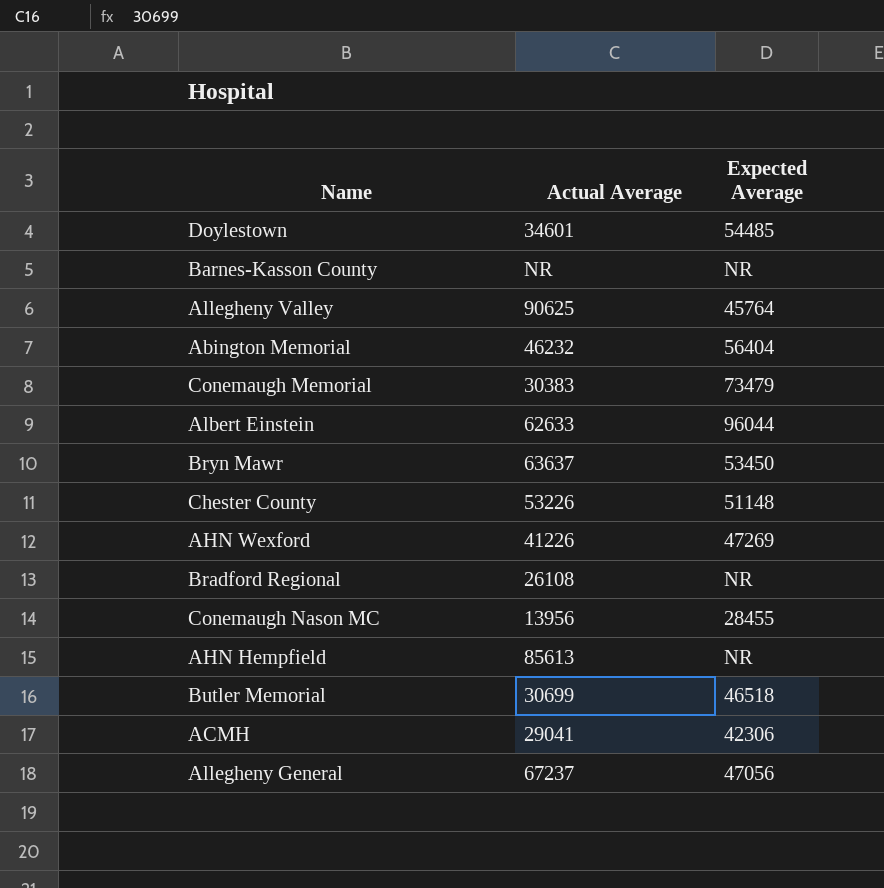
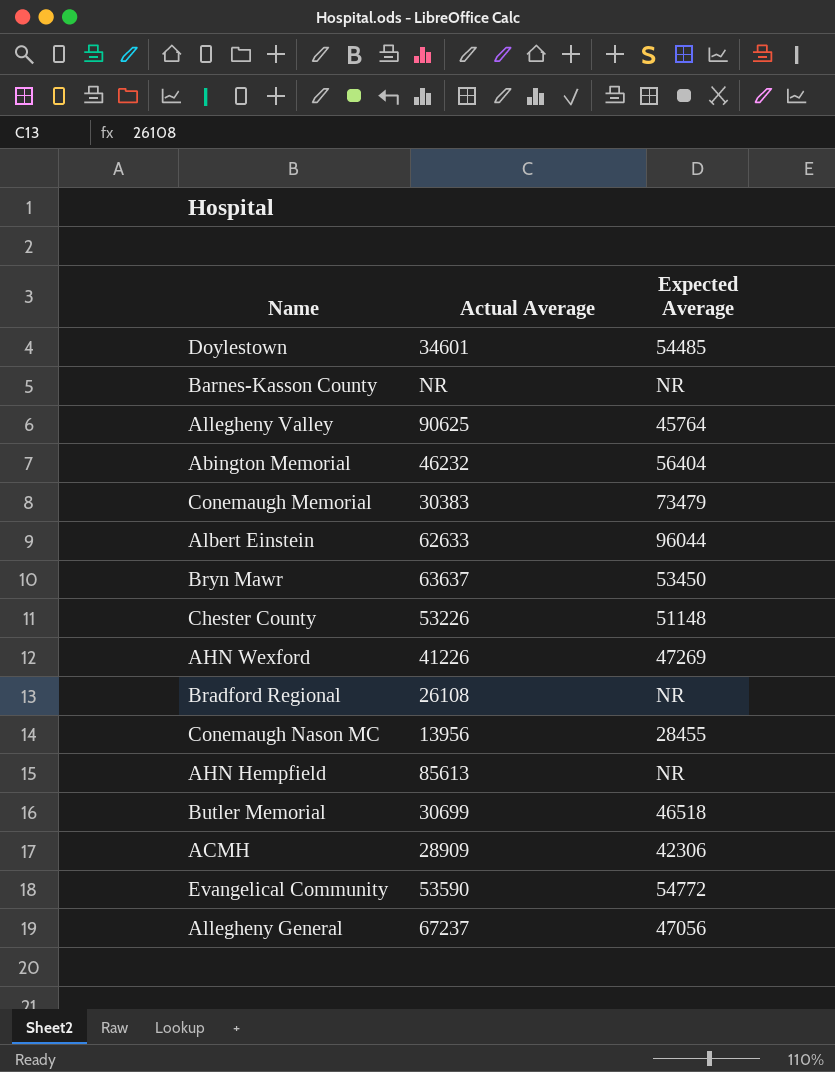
ACMH | Actual Average: 29041 -> 28909
row Evangelical Community: none -> 53590 | 54772

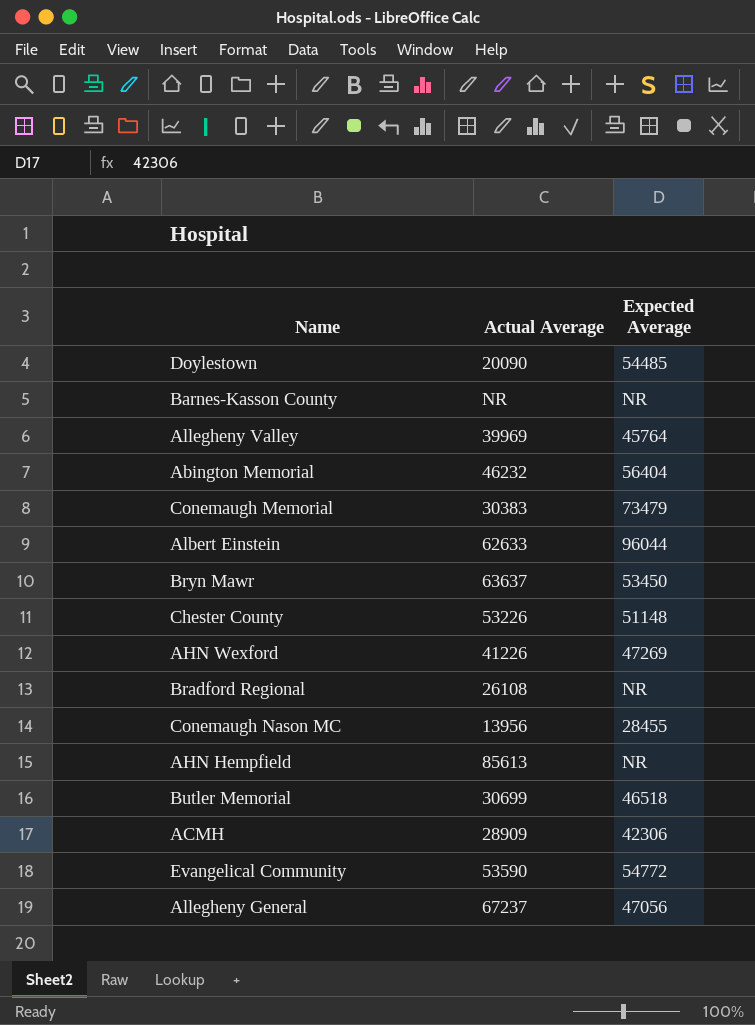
Doylestown | Actual Average: 34601 -> 20090
Allegheny Valley | Actual Average: 90625 -> 39969

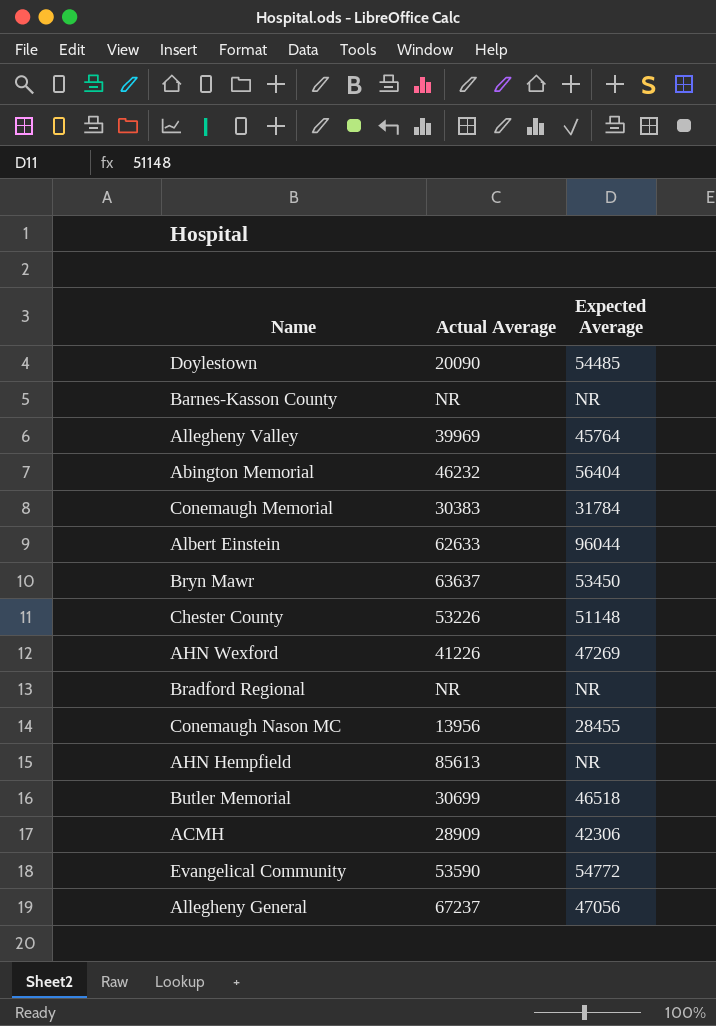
Conemaugh Memorial | Expected Average: 73479 -> 31784
Bradford Regional | Actual Average: 26108 -> NR

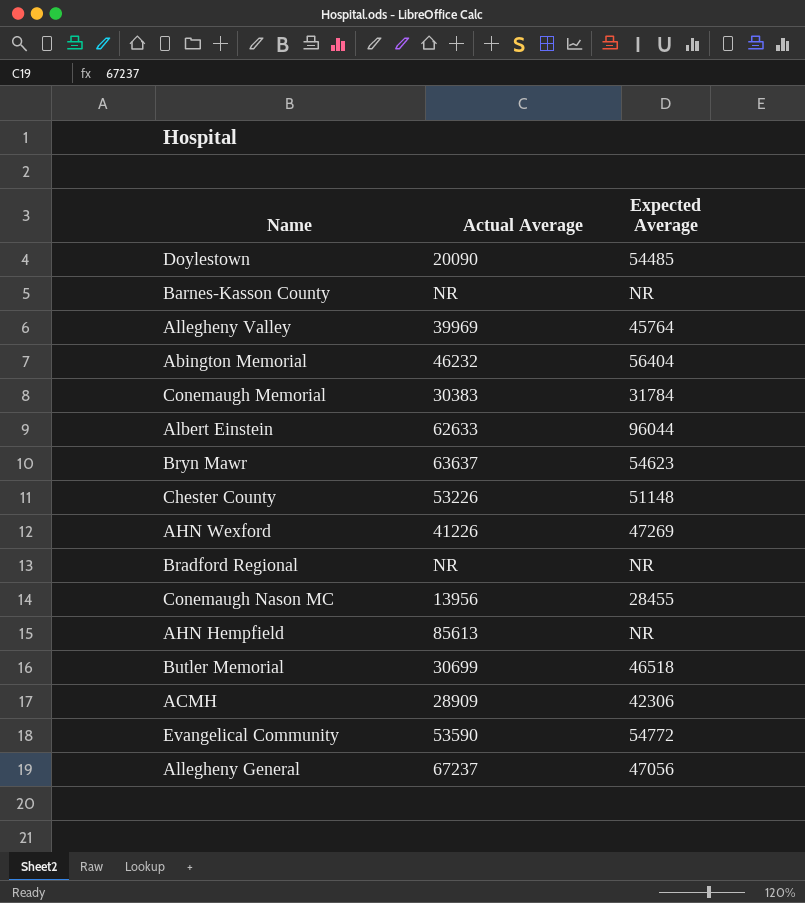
Bryn Mawr | Expected Average: 53450 -> 54623

